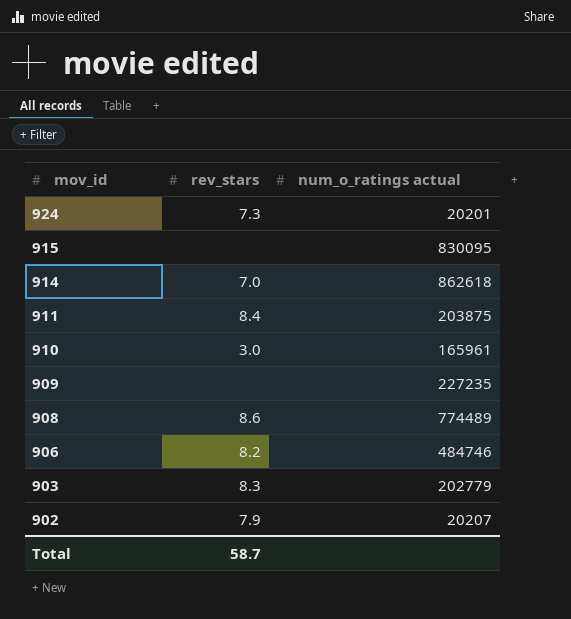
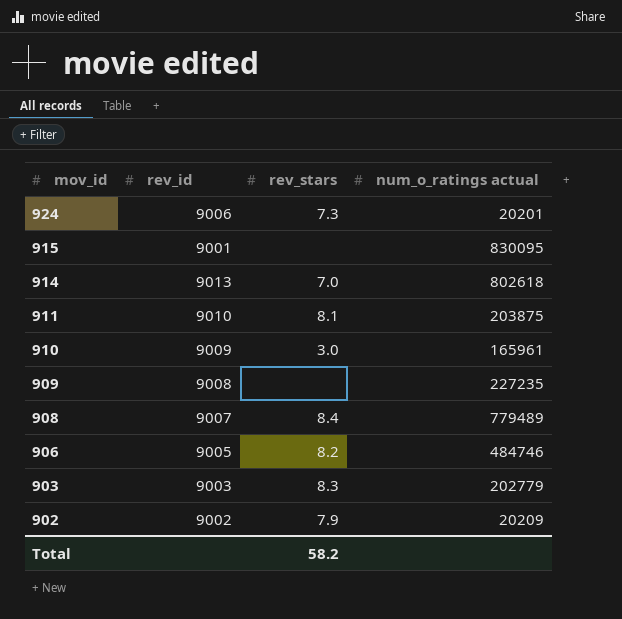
column rev_id | position: none -> 2
914 | num_o_ratings actual: 862618 -> 802618
911 | rev_stars: 8.4 -> 8.1
908 | rev_stars: 8.6 -> 8.4
908 | num_o_ratings actual: 774489 -> 779489
902 | num_o_ratings actual: 20207 -> 20209
Total | rev_stars: 58.7 -> 58.2

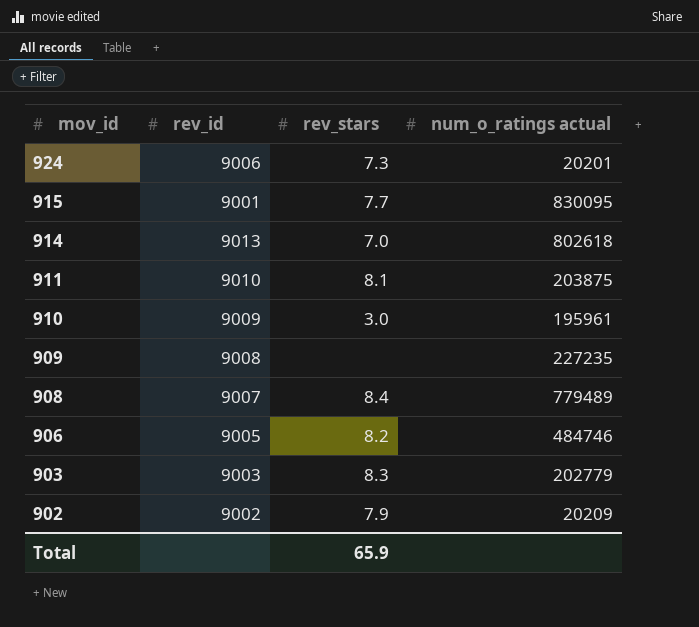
915 | rev_stars: none -> 7.7
910 | num_o_ratings actual: 165961 -> 195961
Total | rev_stars: 58.2 -> 65.9

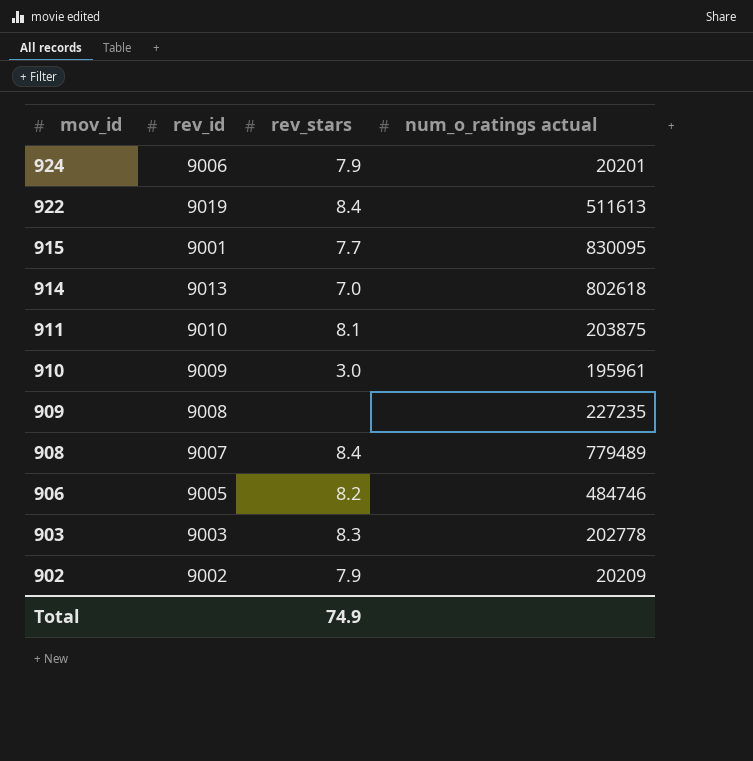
924 | rev_stars: 7.3 -> 7.9
row 922: none -> 9019 | 8.4 | 511613
903 | num_o_ratings actual: 202779 -> 202778
Total | rev_stars: 65.9 -> 74.9

